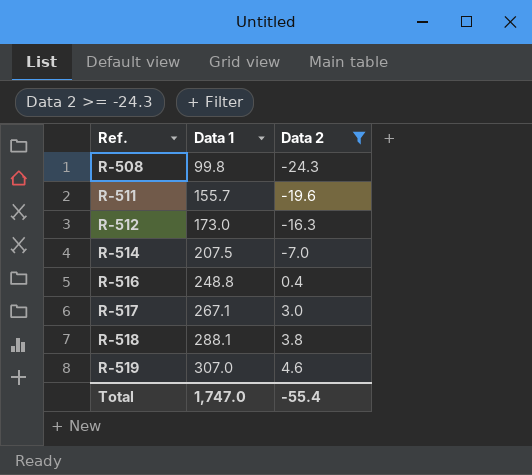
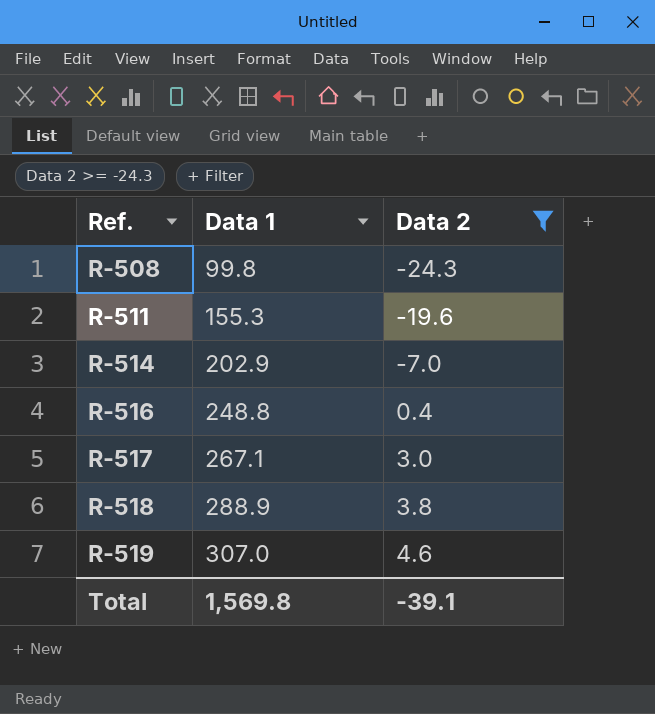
row R-512: 173.0 | -16.3 -> none
R-511 | Data 1: 155.7 -> 155.3
R-514 | Data 1: 207.5 -> 202.9
R-518 | Data 1: 288.1 -> 288.9
Total | Data 1: 1,747.0 -> 1,569.8
Total | Data 2: -55.4 -> -39.1

